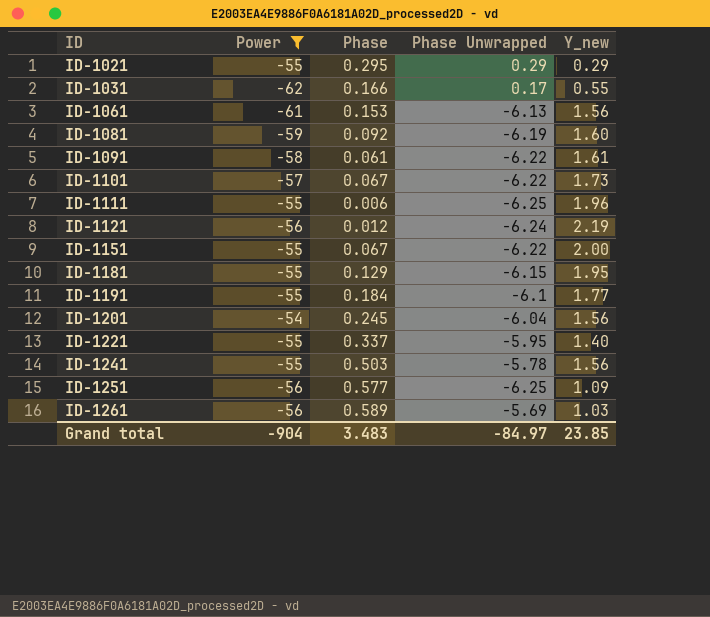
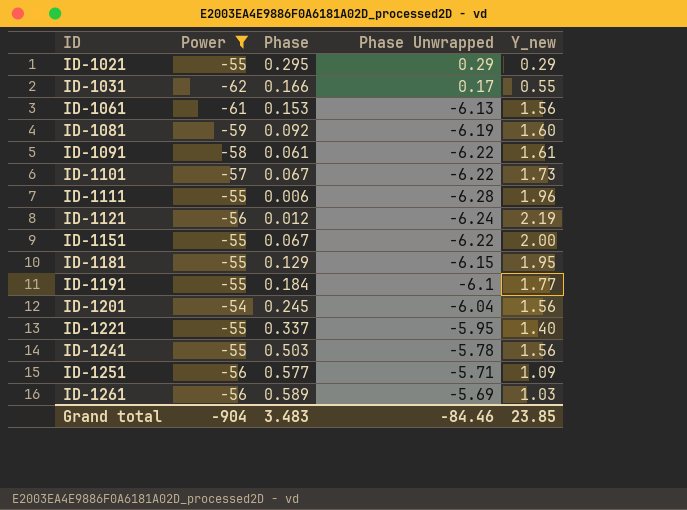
ID-1111 | Phase Unwrapped: -6.25 -> -6.28
ID-1251 | Phase Unwrapped: -6.25 -> -5.71
Grand total | Phase Unwrapped: -84.97 -> -84.46

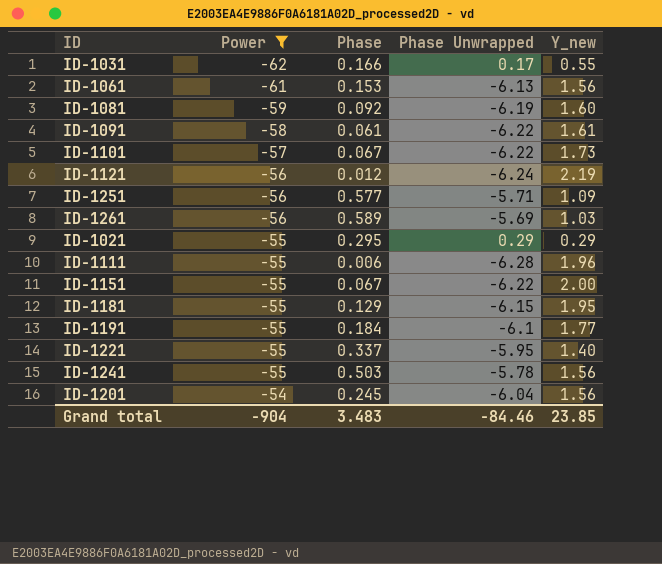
row order: ID ascending -> Power ascending

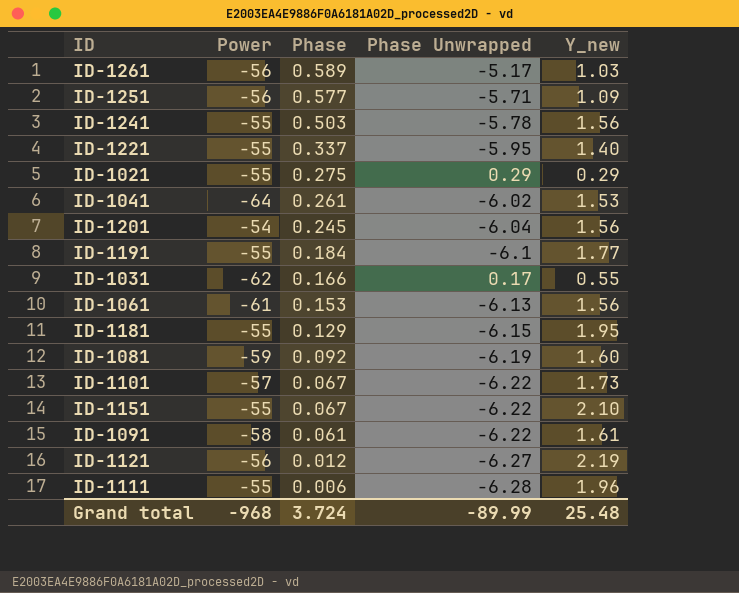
filter: Power != -64 -> none
row order: Power ascending -> Phase descending
ID-1261 | Phase Unwrapped: -5.69 -> -5.17
ID-1021 | Phase: 0.295 -> 0.275
ID-1151 | Y_new: 2.00 -> 2.10
ID-1121 | Phase Unwrapped: -6.24 -> -6.27
Grand total | Power: -904 -> -968
Grand total | Phase: 3.483 -> 3.724
Grand total | Phase Unwrapped: -84.46 -> -89.99
Grand total | Y_new: 23.85 -> 25.48

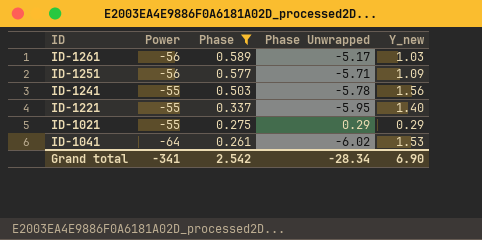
filter: none -> Phase >= 0.261
Grand total | Power: -968 -> -341
Grand total | Phase: 3.724 -> 2.542
Grand total | Phase Unwrapped: -89.99 -> -28.34
Grand total | Y_new: 25.48 -> 6.90

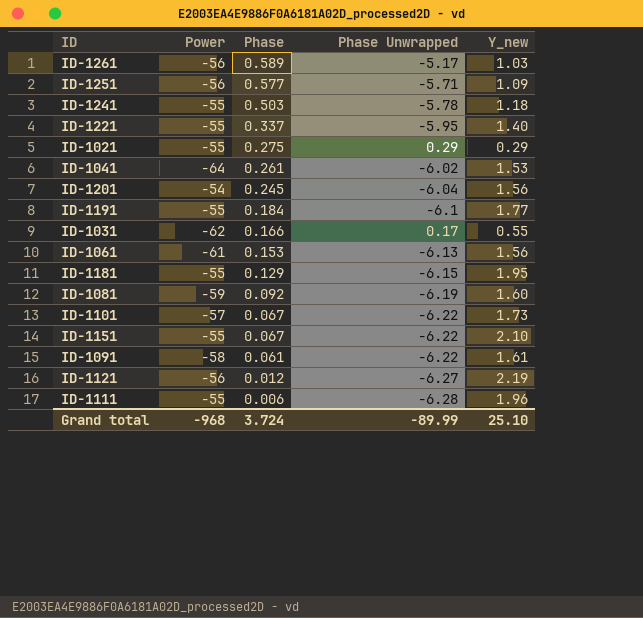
filter: Phase >= 0.261 -> none
ID-1241 | Y_new: 1.56 -> 1.18
Grand total | Power: -341 -> -968
Grand total | Phase: 2.542 -> 3.724
Grand total | Phase Unwrapped: -28.34 -> -89.99
Grand total | Y_new: 6.90 -> 25.10

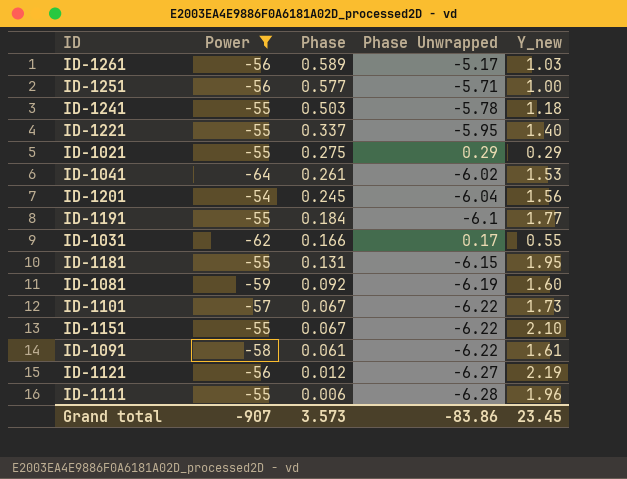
filter: none -> Power != -61
ID-1251 | Y_new: 1.09 -> 1.00
ID-1181 | Phase: 0.129 -> 0.131
Grand total | Power: -968 -> -907
Grand total | Phase: 3.724 -> 3.573
Grand total | Phase Unwrapped: -89.99 -> -83.86
Grand total | Y_new: 25.10 -> 23.45

